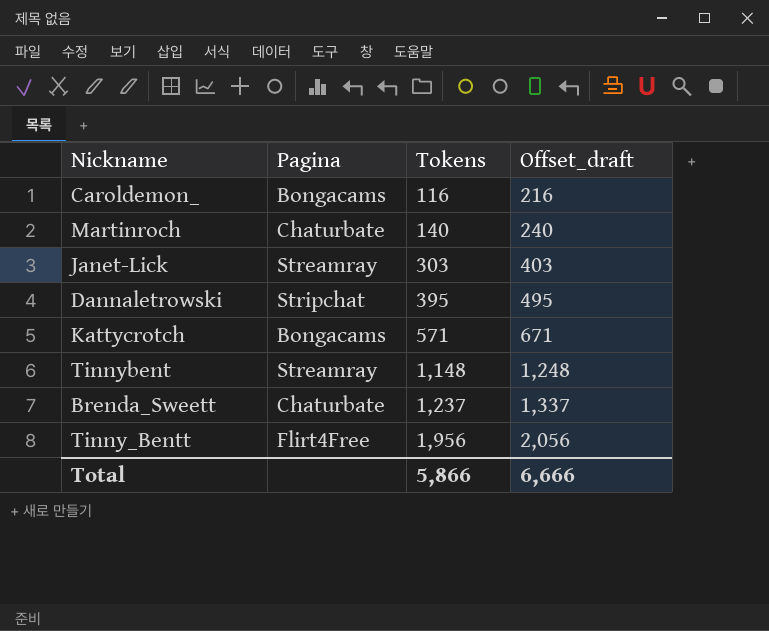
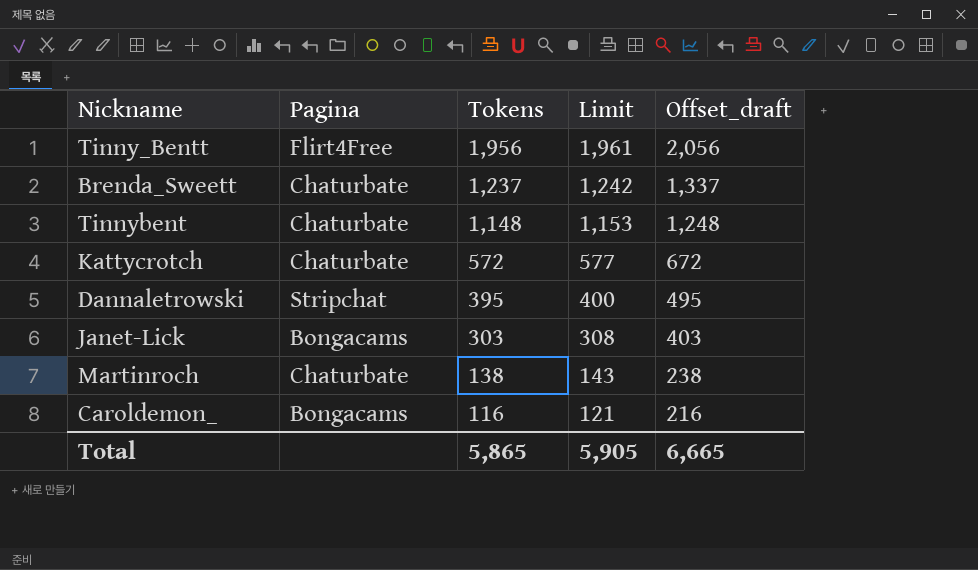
row order: Tokens ascending -> Tokens descending
column Limit | formula: none -> [Tokens] + 5
Tinnybent | Pagina: Streamray -> Chaturbate
Kattycrotch | Pagina: Bongacams -> Chaturbate
Kattycrotch | Tokens: 571 -> 572
Kattycrotch | Offset_draft: 671 -> 672
Janet-Lick | Pagina: Streamray -> Bongacams
Martinroch | Tokens: 140 -> 138
Martinroch | Offset_draft: 240 -> 238
Total | Tokens: 5,866 -> 5,865
Total | Offset_draft: 6,666 -> 6,665

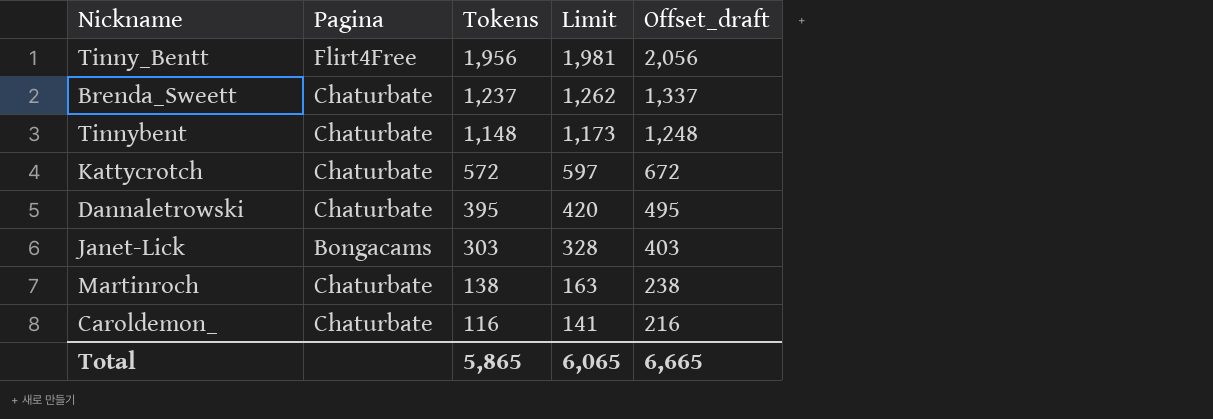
column Limit | formula: [Tokens] + 5 -> [Tokens] + 25
Dannaletrowski | Pagina: Stripchat -> Chaturbate
Caroldemon_ | Pagina: Bongacams -> Chaturbate
Total | Limit: 5,905 -> 6,065

